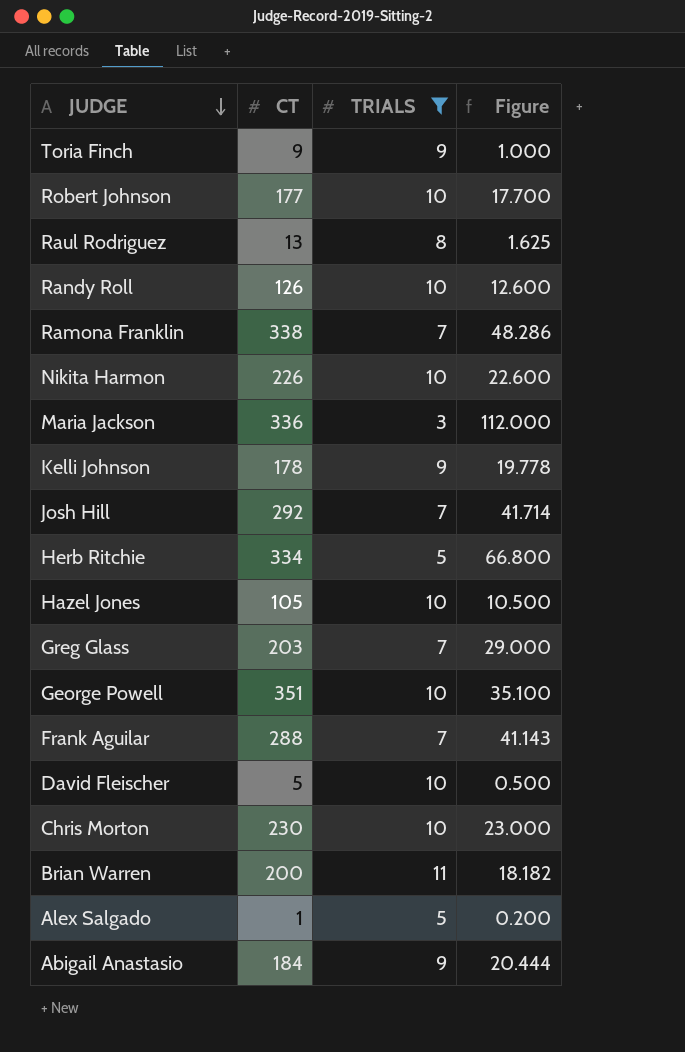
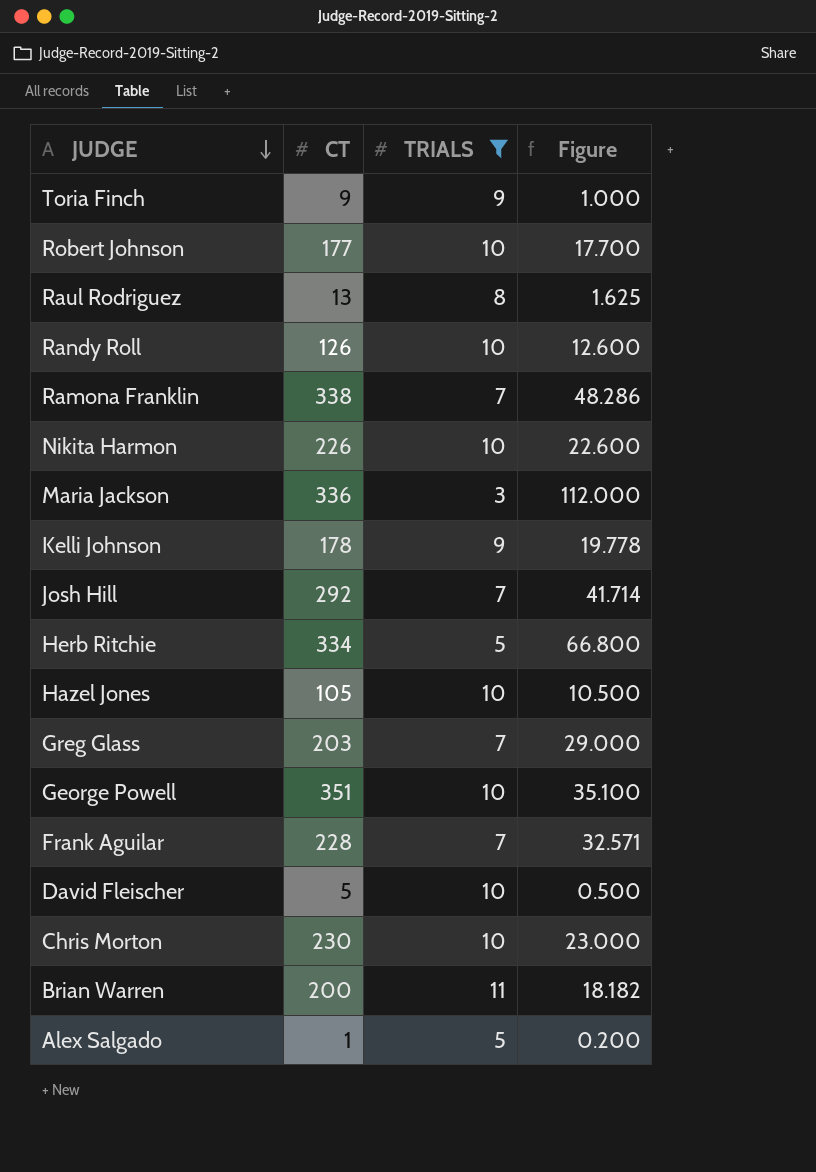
row Abigail Anastasio: 184 | 9 | 20.444 -> none
Frank Aguilar | CT: 288 -> 228
Frank Aguilar | Figure: 41.143 -> 32.571

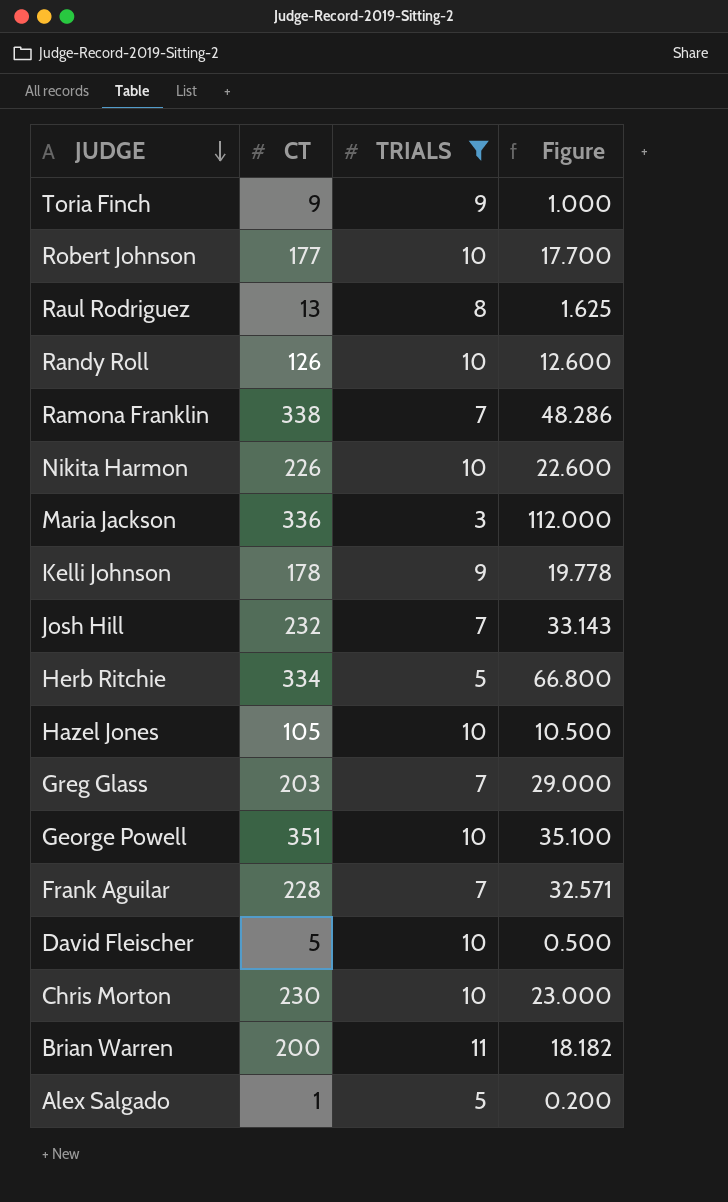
Josh Hill | CT: 292 -> 232
Josh Hill | Figure: 41.714 -> 33.143

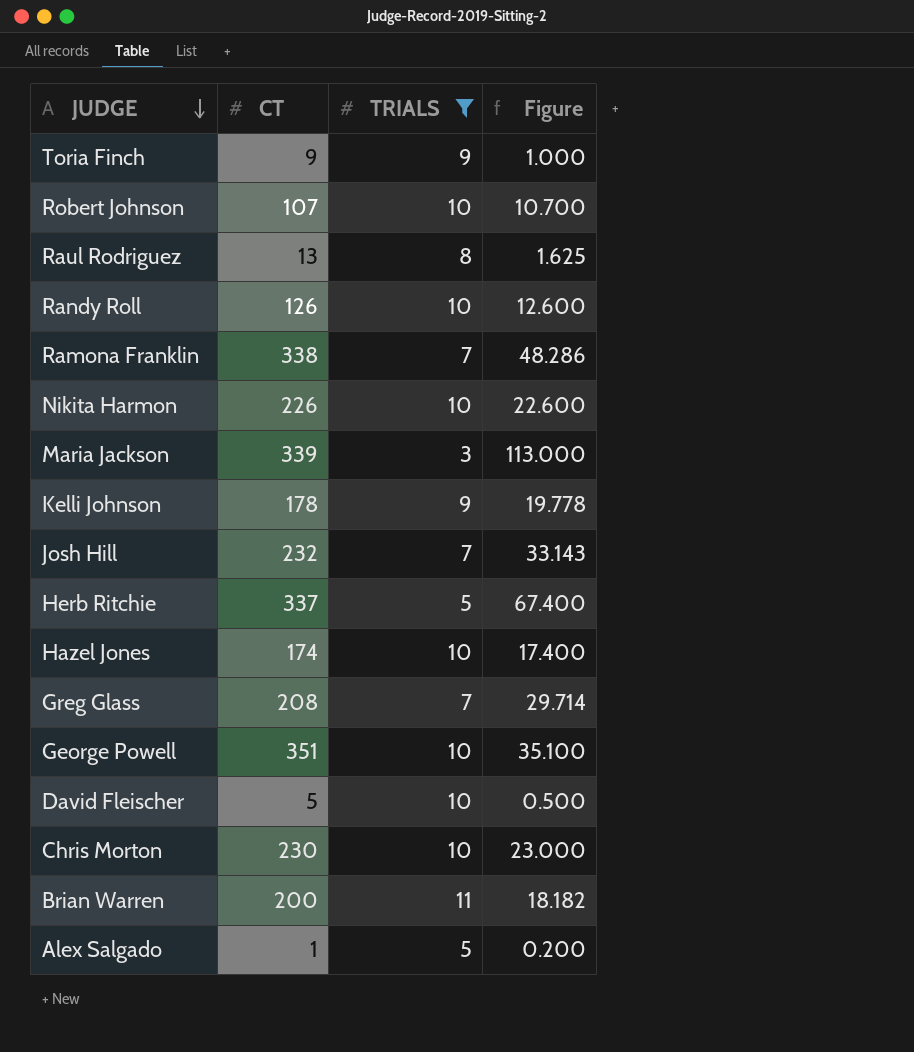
row Frank Aguilar: 228 | 7 | 32.571 -> none
Robert Johnson | CT: 177 -> 107
Robert Johnson | Figure: 17.700 -> 10.700
Maria Jackson | CT: 336 -> 339
Maria Jackson | Figure: 112.000 -> 113.000
Herb Ritchie | CT: 334 -> 337
Herb Ritchie | Figure: 66.800 -> 67.400
Hazel Jones | CT: 105 -> 174
Hazel Jones | Figure: 10.500 -> 17.400
Greg Glass | CT: 203 -> 208
Greg Glass | Figure: 29.000 -> 29.714

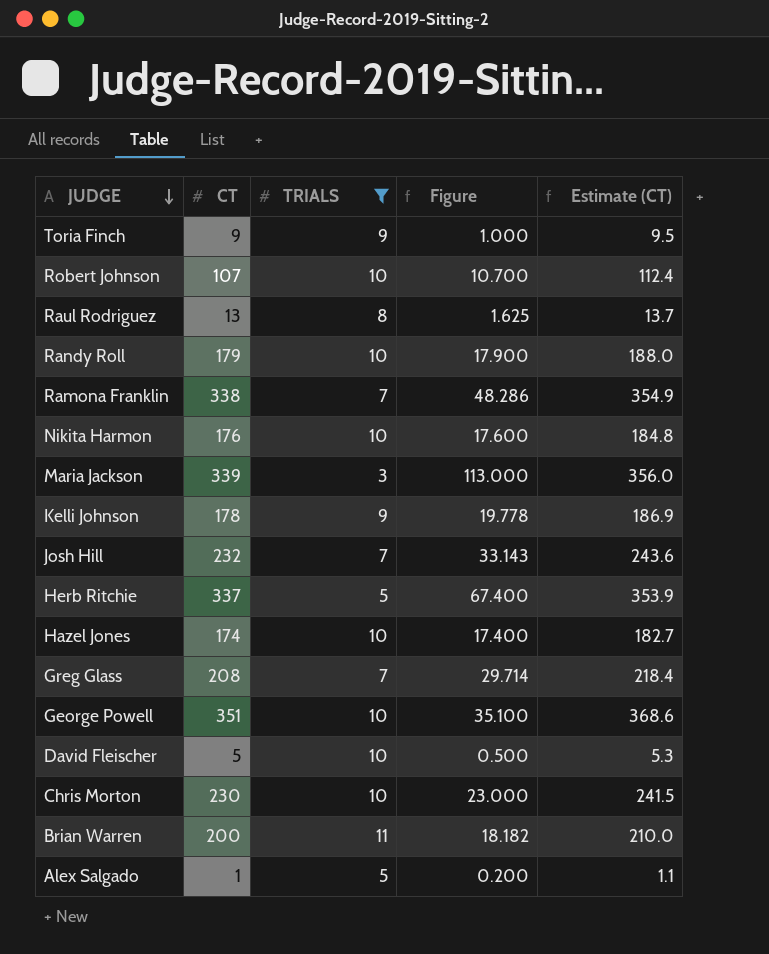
column Estimate (CT) | formula: none -> [CT] * 1.05
Randy Roll | CT: 126 -> 179
Randy Roll | Figure: 12.600 -> 17.900
Nikita Harmon | CT: 226 -> 176
Nikita Harmon | Figure: 22.600 -> 17.600

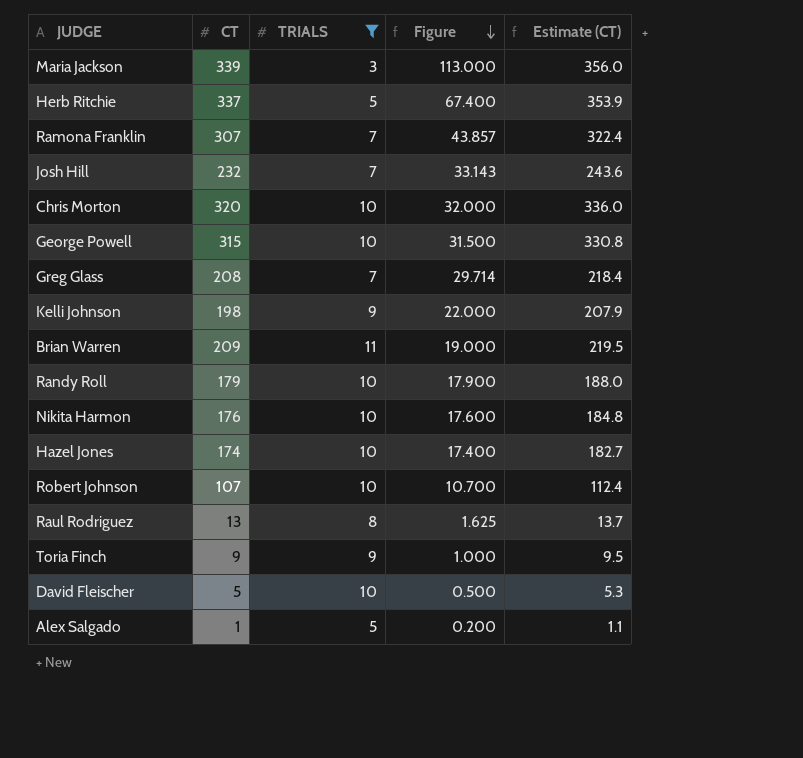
row order: JUDGE descending -> Figure descending
Ramona Franklin | CT: 338 -> 307
Ramona Franklin | Figure: 48.286 -> 43.857
Ramona Franklin | Estimate (CT): 354.9 -> 322.4
Chris Morton | CT: 230 -> 320
Chris Morton | Figure: 23.000 -> 32.000
Chris Morton | Estimate (CT): 241.5 -> 336.0
George Powell | CT: 351 -> 315
George Powell | Figure: 35.100 -> 31.500
George Powell | Estimate (CT): 368.6 -> 330.8
Kelli Johnson | CT: 178 -> 198
Kelli Johnson | Figure: 19.778 -> 22.000
Kelli Johnson | Estimate (CT): 186.9 -> 207.9
Brian Warren | CT: 200 -> 209
Brian Warren | Figure: 18.182 -> 19.000
Brian Warren | Estimate (CT): 210.0 -> 219.5

